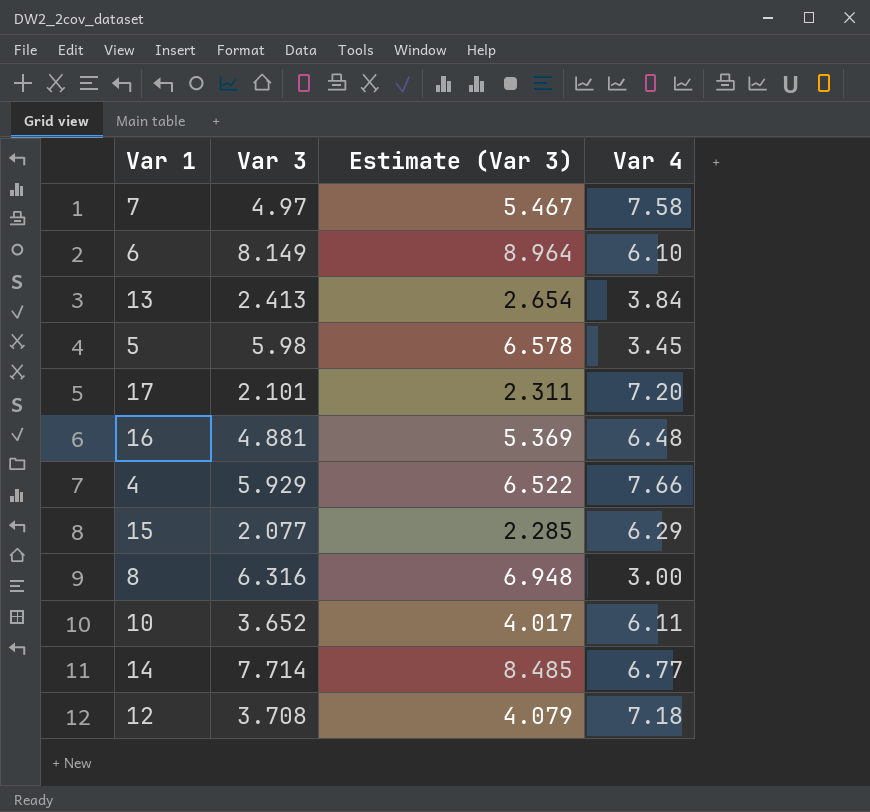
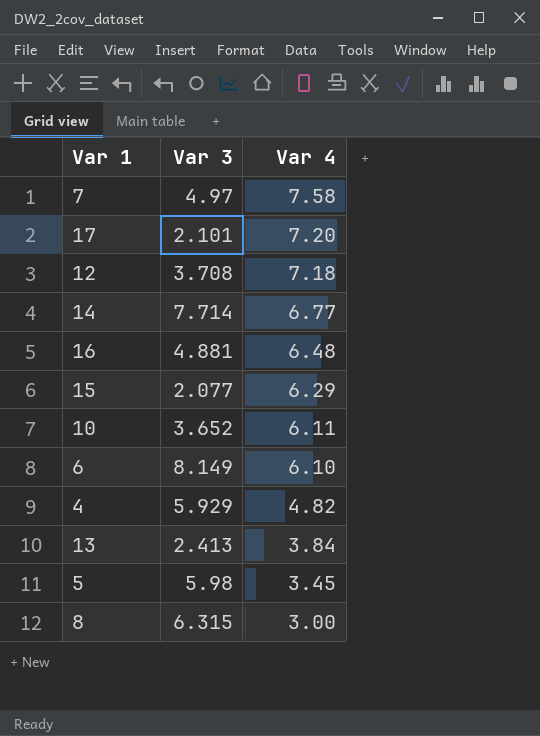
row order: none -> Var 4 descending
column Estimate (Var 3) | formula: [Var 3] * 1.1 -> none
4 | Var 4: 7.66 -> 4.82
8 | Var 3: 6.316 -> 6.315

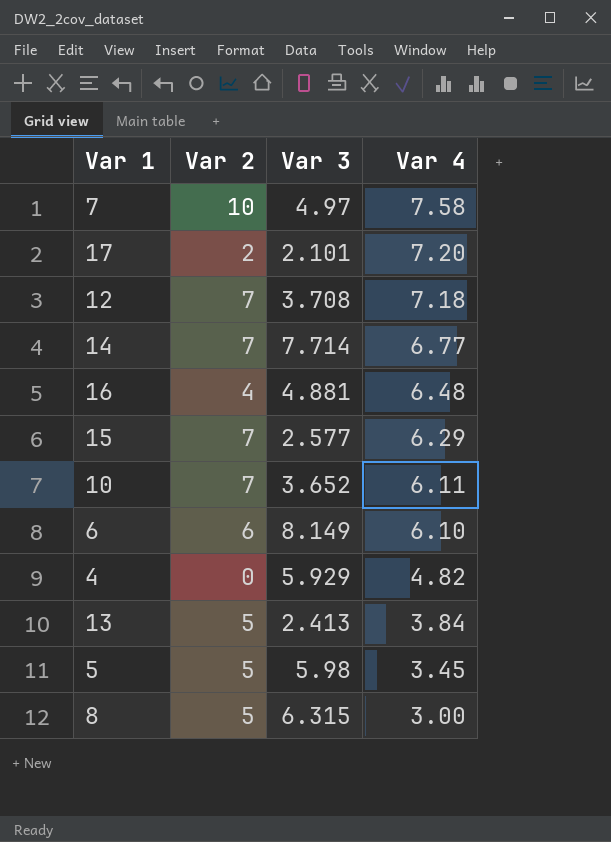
column Var 2 | position: none -> 2
15 | Var 3: 2.077 -> 2.577

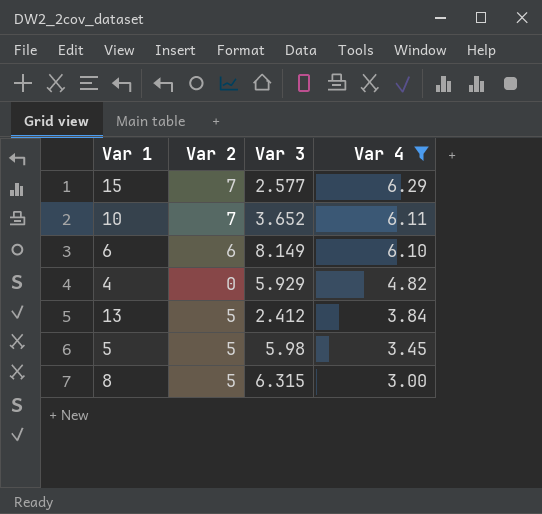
filter: none -> Var 4 <= 6.29
13 | Var 3: 2.413 -> 2.412

